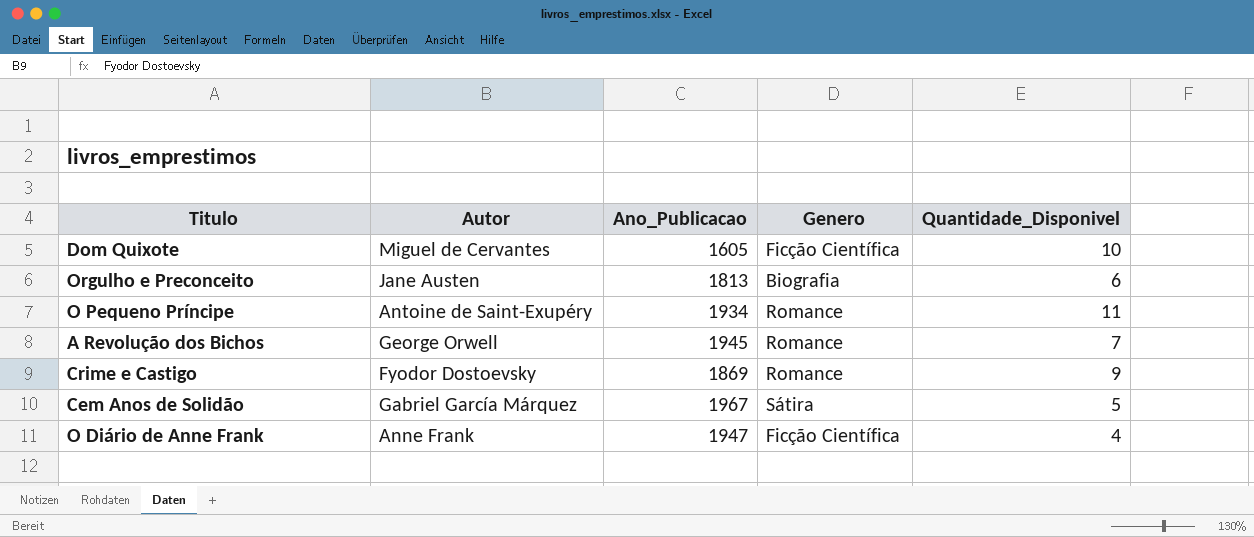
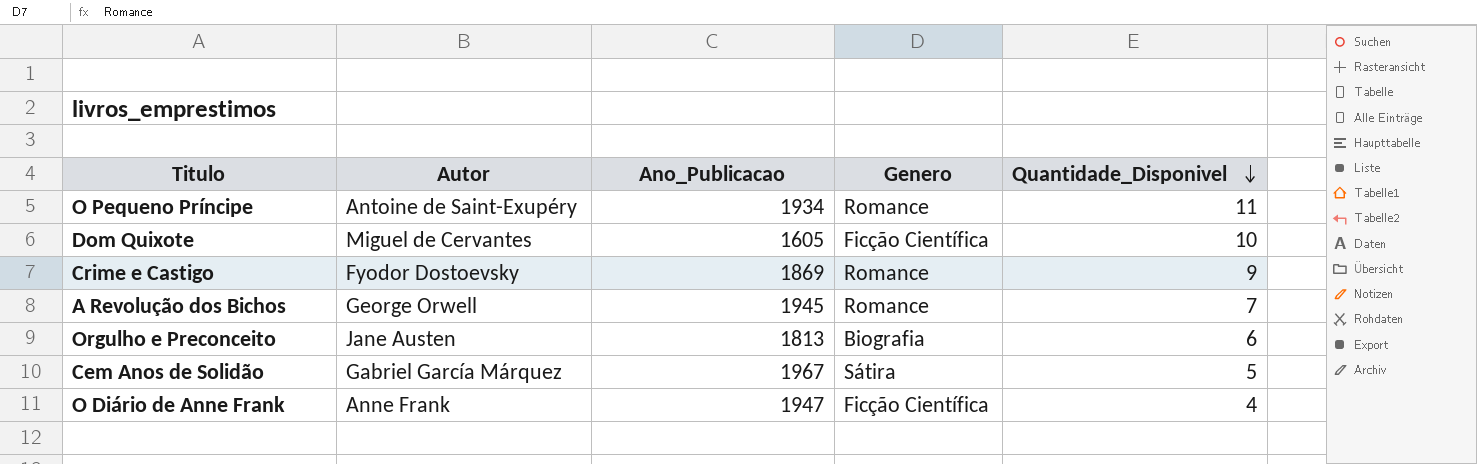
row order: none -> Quantidade_Disponivel descending

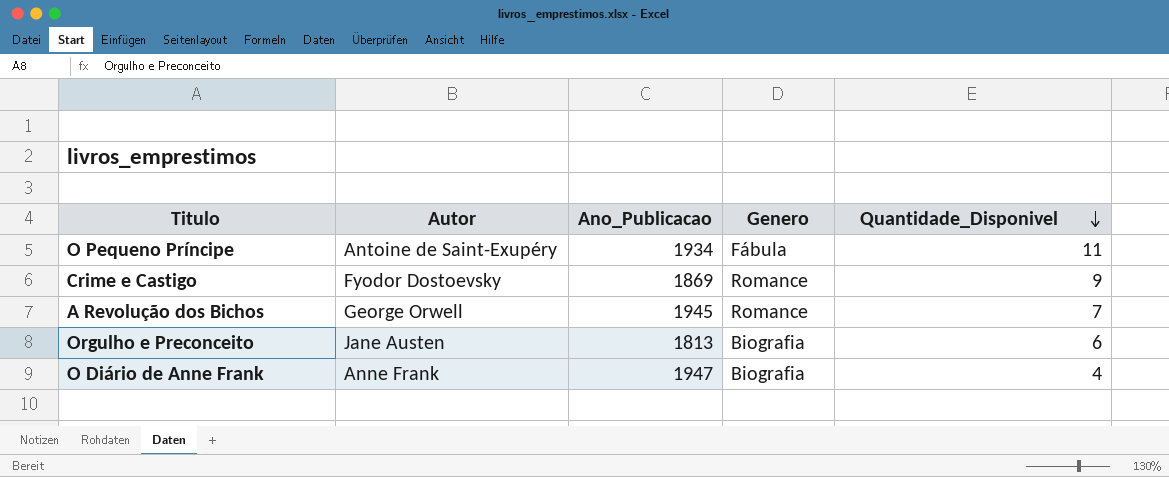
row Dom Quixote: Miguel de Cervantes | 1605 | Ficção Científica | 10 -> none
row Cem Anos de Solidão: Gabriel García Márquez | 1967 | Sátira | 5 -> none
O Pequeno Príncipe | Genero: Romance -> Fábula
O Diário de Anne Frank | Genero: Ficção Científica -> Biografia

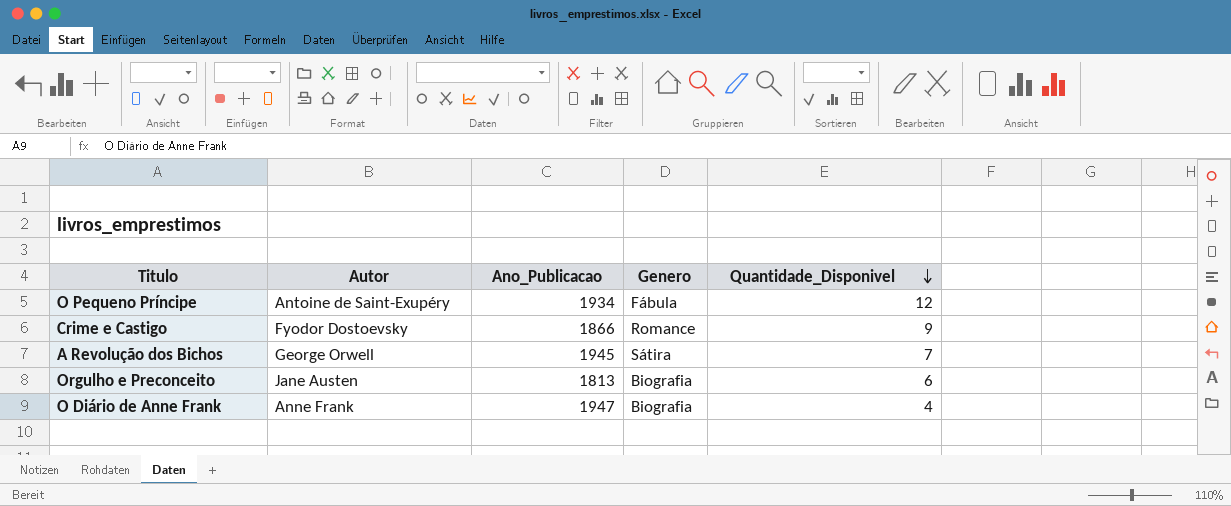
O Pequeno Príncipe | Quantidade_Disponivel: 11 -> 12
Crime e Castigo | Ano_Publicacao: 1869 -> 1866
A Revolução dos Bichos | Genero: Romance -> Sátira

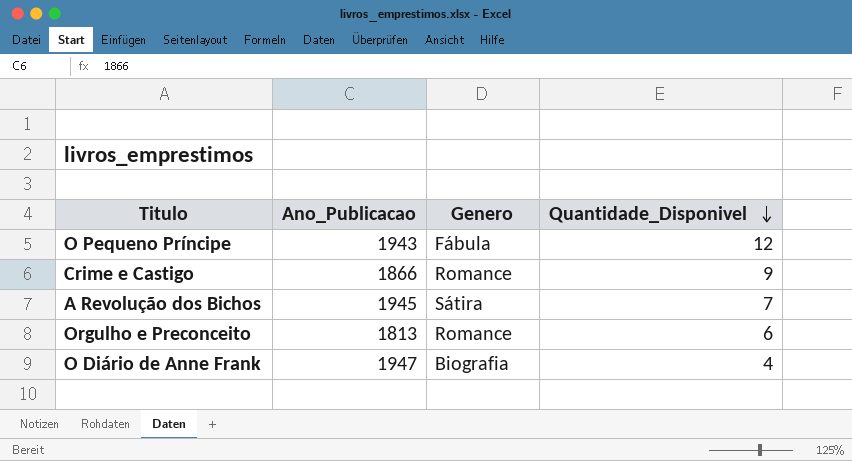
column Autor | position: 2 -> none
O Pequeno Príncipe | Ano_Publicacao: 1934 -> 1943
Orgulho e Preconceito | Genero: Biografia -> Romance

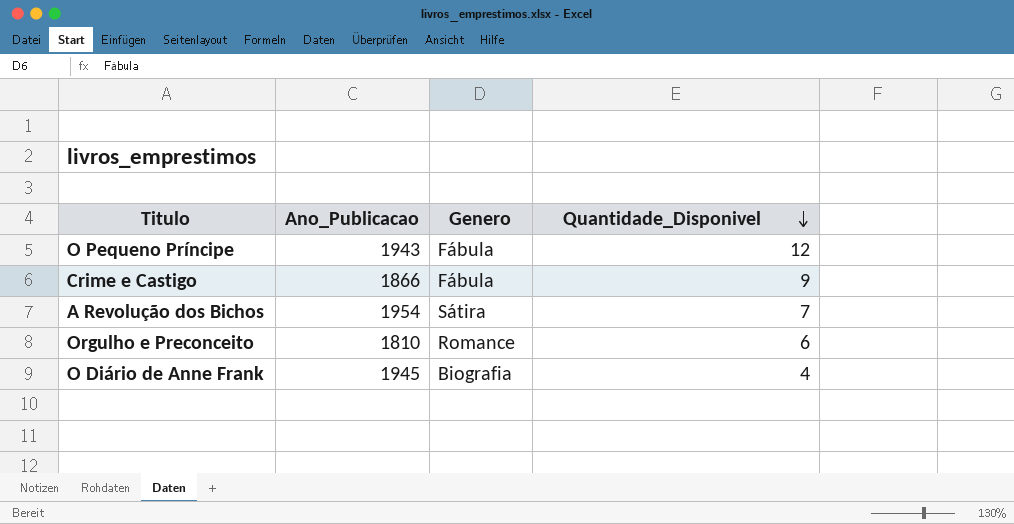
Crime e Castigo | Genero: Romance -> Fábula
A Revolução dos Bichos | Ano_Publicacao: 1945 -> 1954
Orgulho e Preconceito | Ano_Publicacao: 1813 -> 1810
O Diário de Anne Frank | Ano_Publicacao: 1947 -> 1945

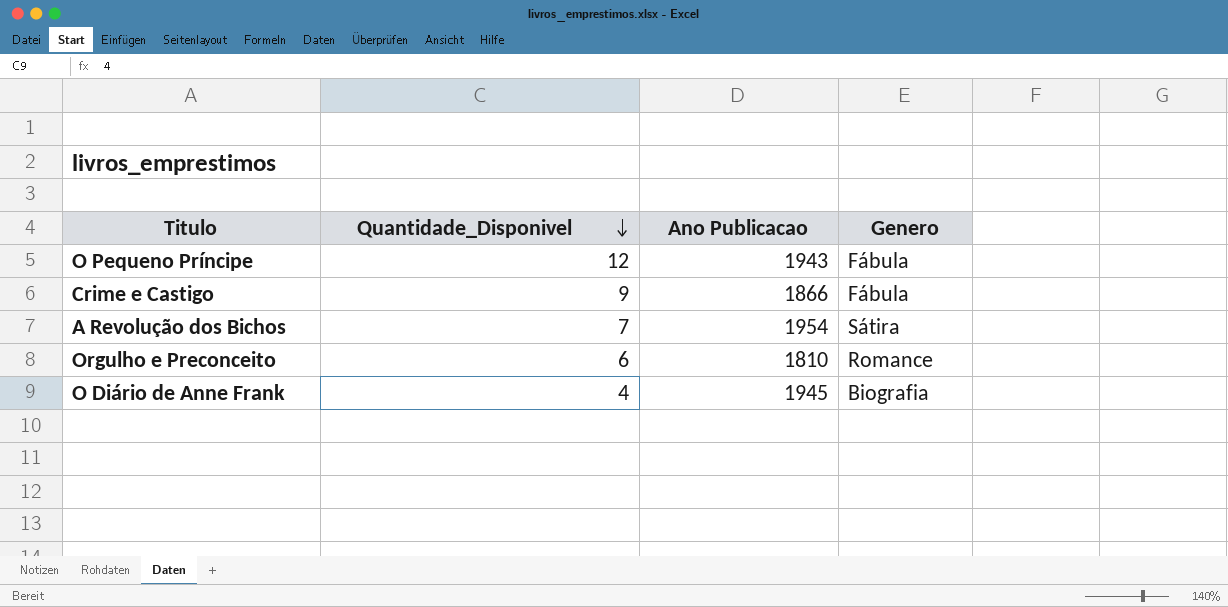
column Quantidade_Disponivel | position: 4 -> 2
column name: Ano_Publicacao -> Ano Publicacao

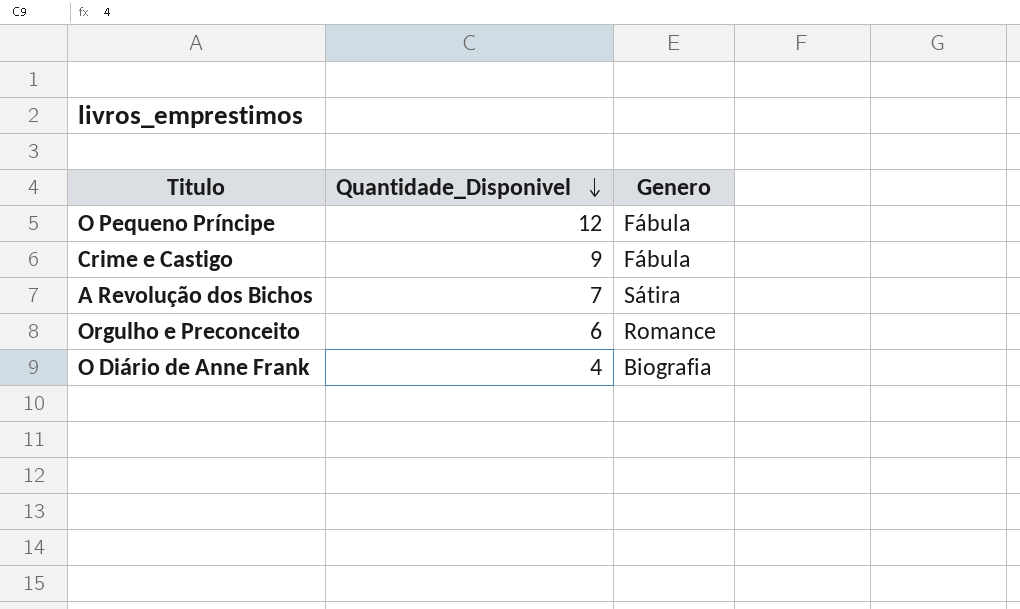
column Ano Publicacao | position: 3 -> none

